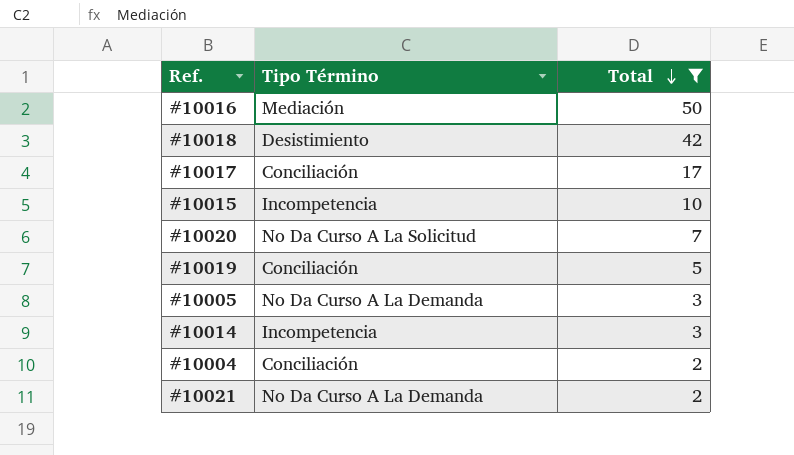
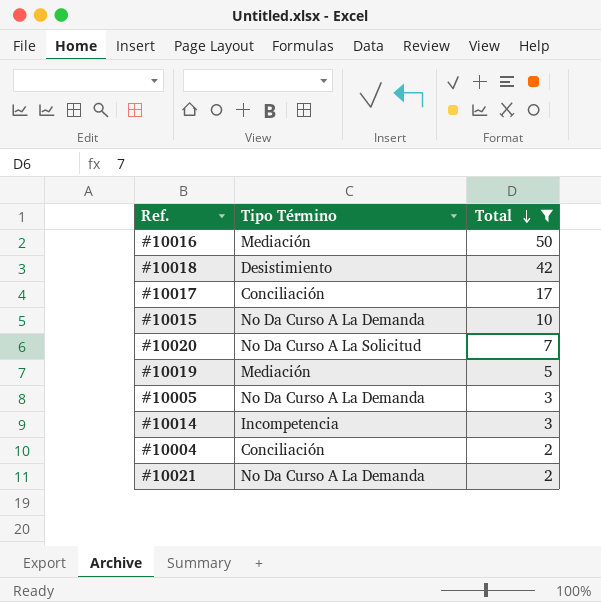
#10015 | Tipo Término: Incompetencia -> No Da Curso A La Demanda
#10019 | Tipo Término: Conciliación -> Mediación

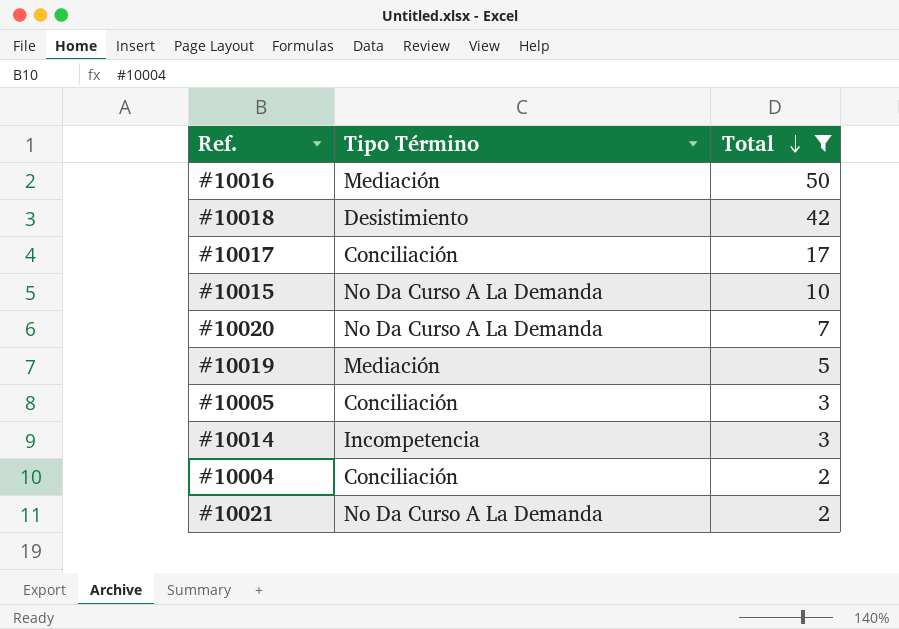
#10020 | Tipo Término: No Da Curso A La Solicitud -> No Da Curso A La Demanda
#10005 | Tipo Término: No Da Curso A La Demanda -> Conciliación

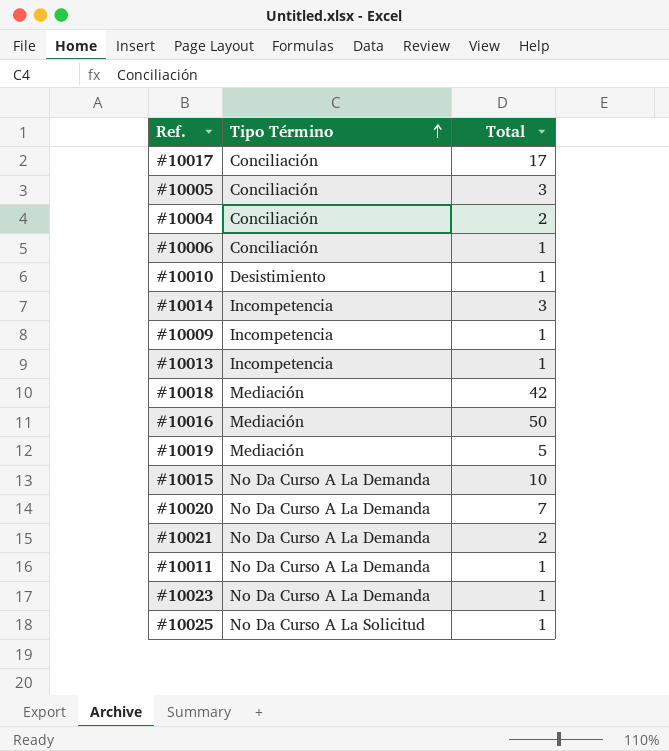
filter: Total != 1 -> none
row order: Total descending -> Tipo Término ascending
#10018 | Tipo Término: Desistimiento -> Mediación

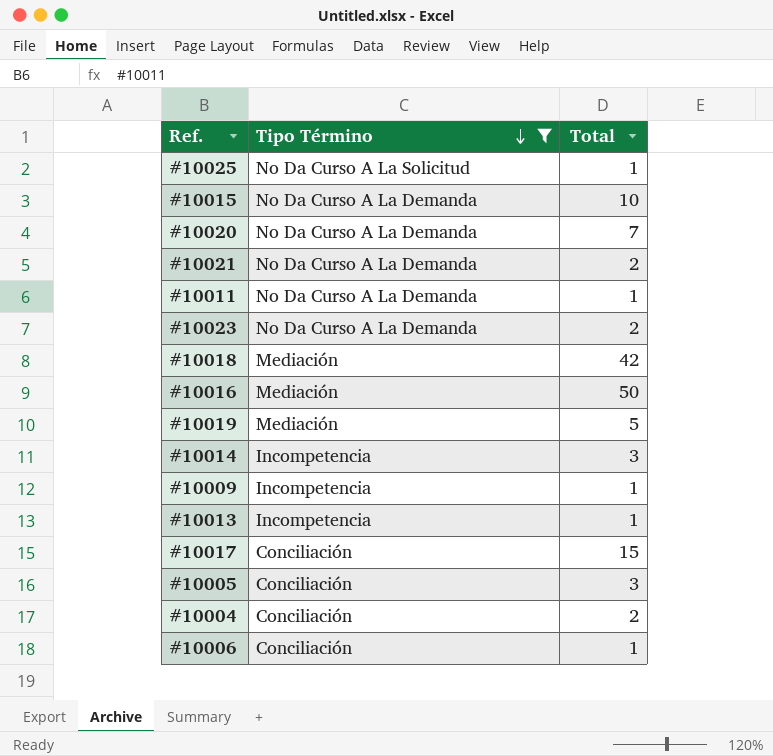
filter: none -> Tipo Término != Desistimiento
row order: Tipo Término ascending -> Tipo Término descending
#10023 | Total: 1 -> 2
#10017 | Total: 17 -> 15

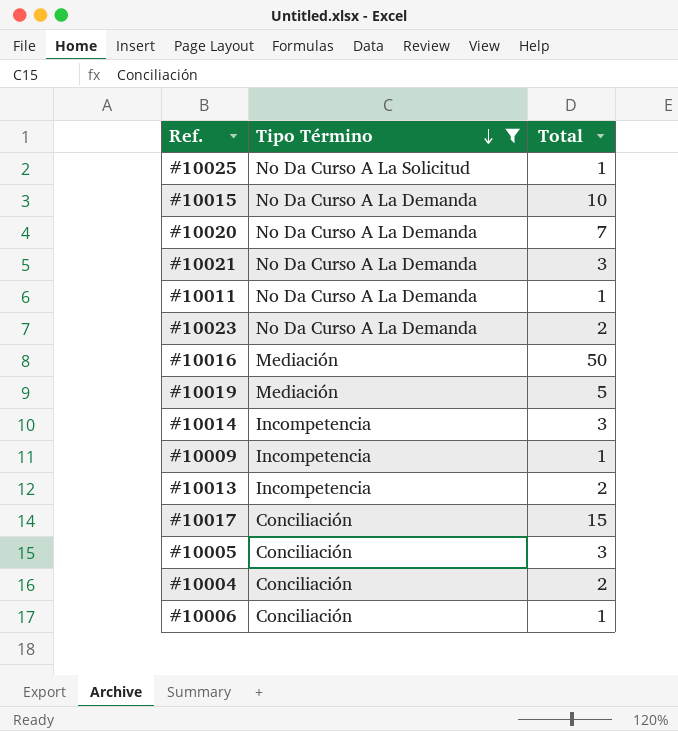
row #10018: Mediación | 42 -> none
#10021 | Total: 2 -> 3
#10013 | Total: 1 -> 2

